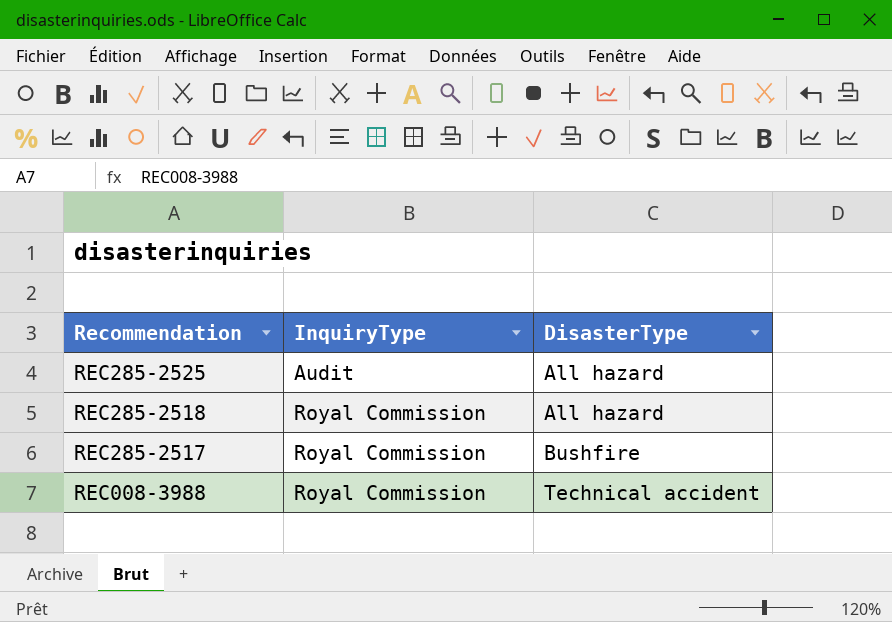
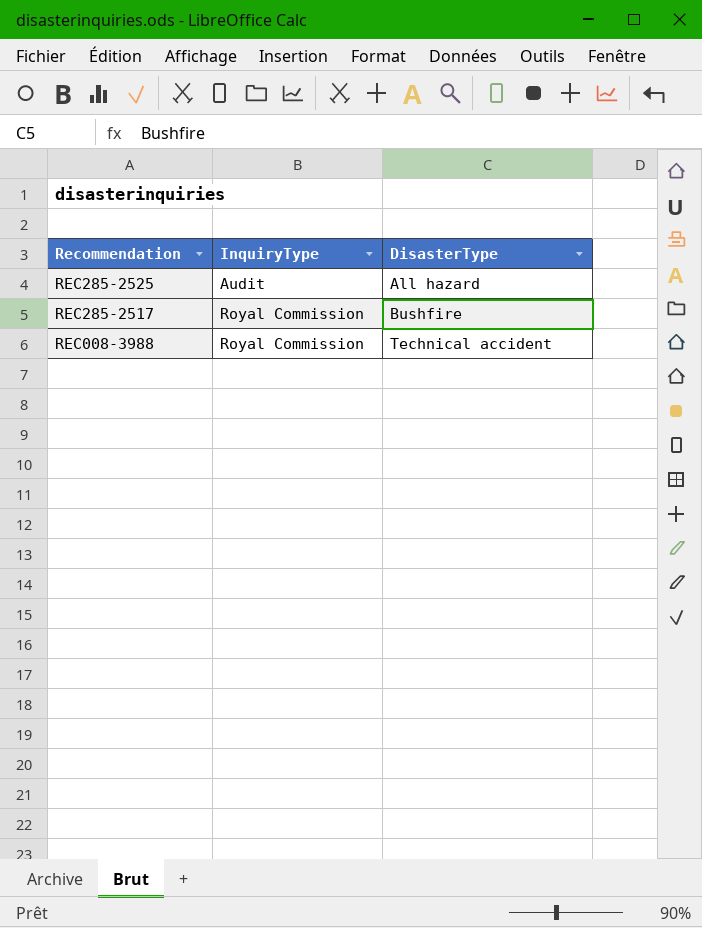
row REC285-2518: Royal Commission | All hazard -> none

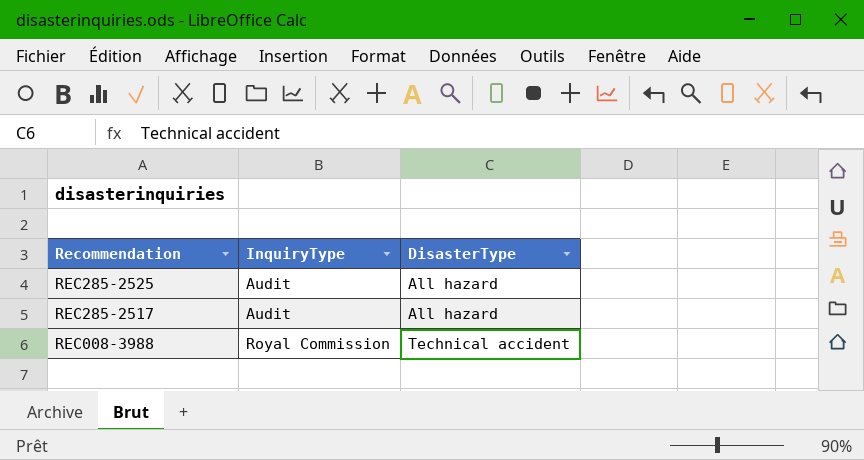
REC285-2517 | InquiryType: Royal Commission -> Audit
REC285-2517 | DisasterType: Bushfire -> All hazard

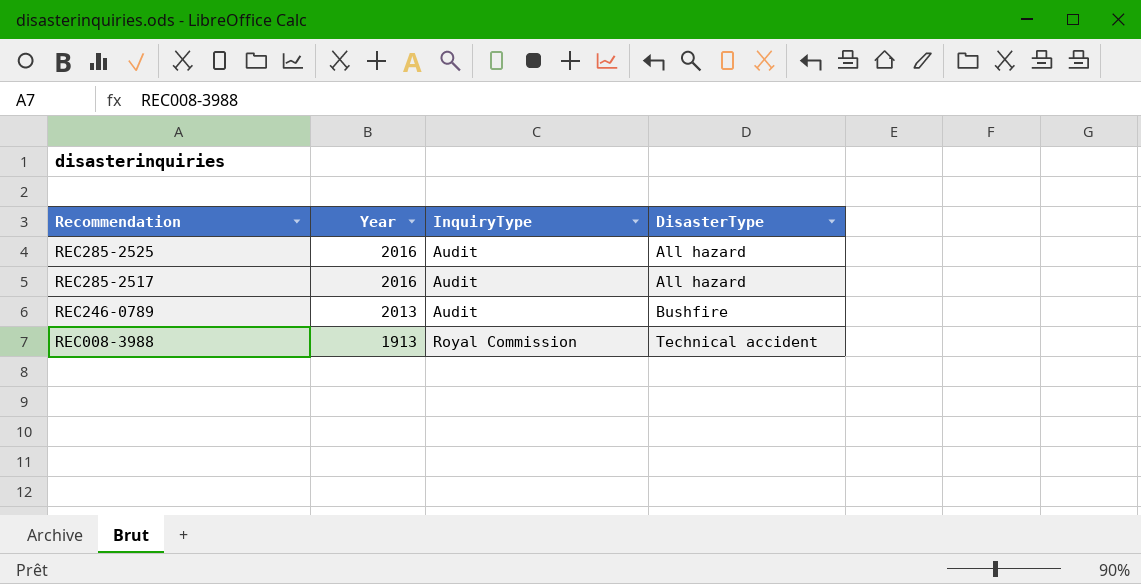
column Year | position: none -> 2
row REC246-0789: none -> 2013 | Audit | Bushfire

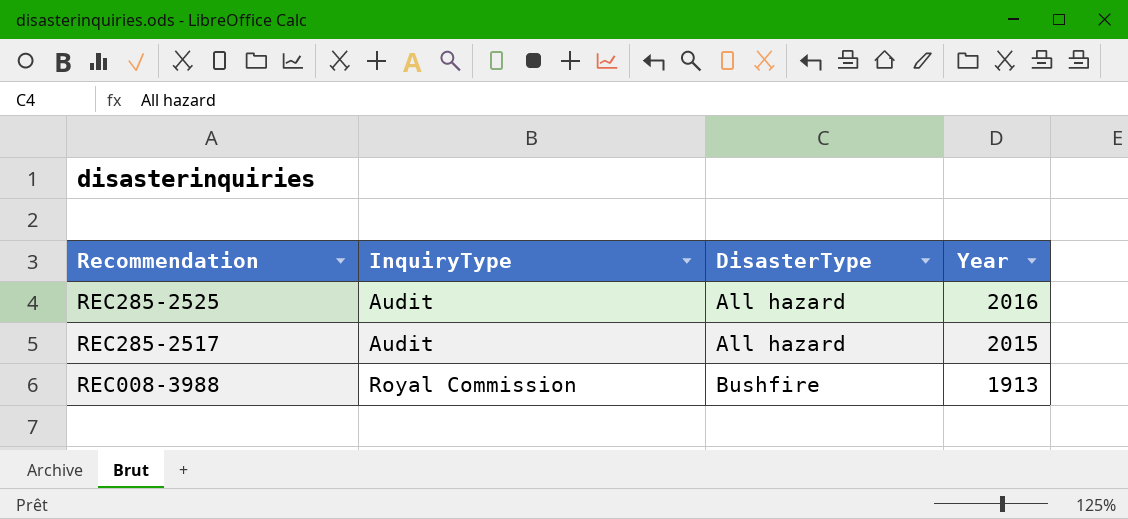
column Year | position: 2 -> 4
row REC246-0789: 2013 | Audit | Bushfire -> none
REC285-2517 | Year: 2016 -> 2015
REC008-3988 | DisasterType: Technical accident -> Bushfire

